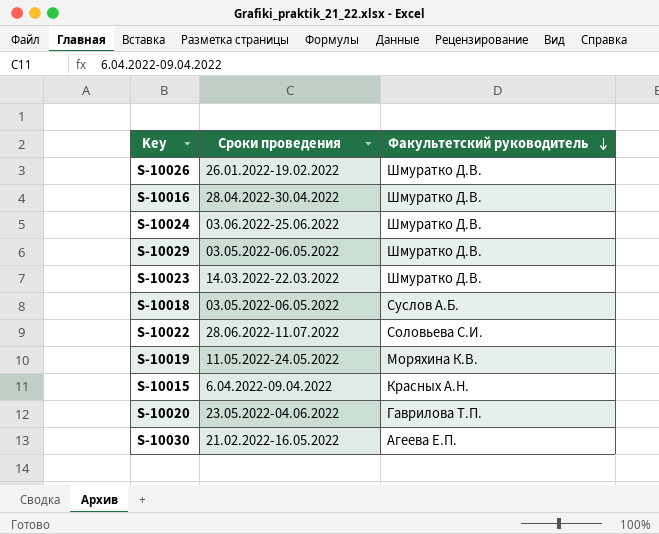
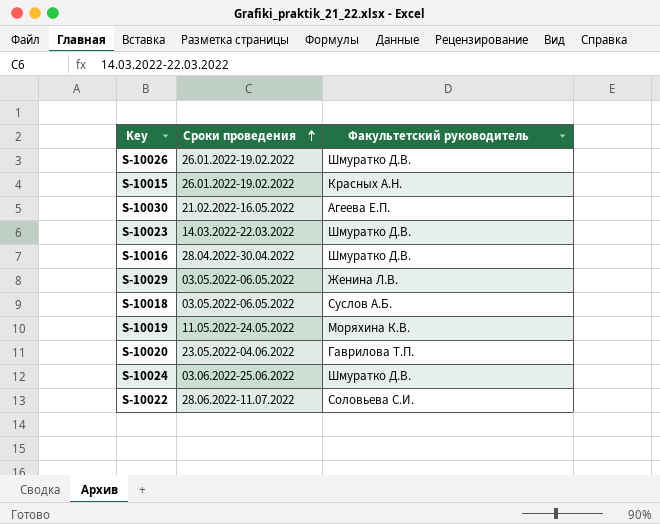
row order: Факультетский руководитель descending -> Сроки проведения ascending
S-10015 | Сроки проведения: 6.04.2022-09.04.2022 -> 26.01.2022-19.02.2022
S-10029 | Факультетский руководитель: Шмуратко Д.В. -> Женина Л.В.

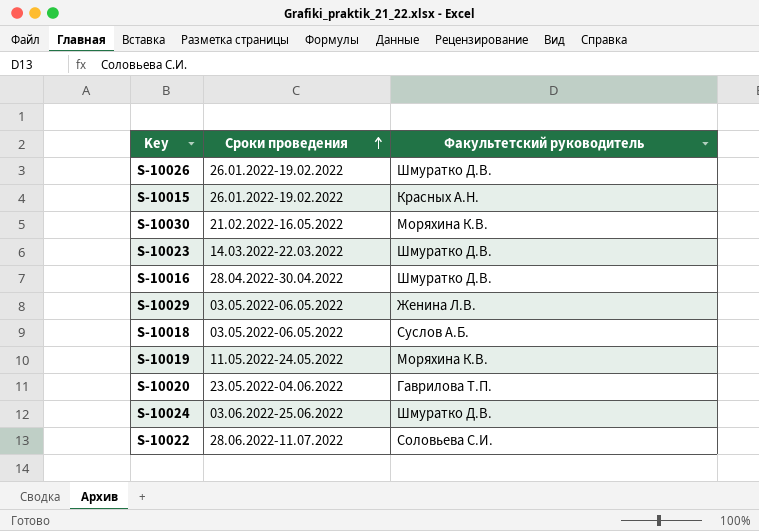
S-10030 | Факультетский руководитель: Агеева Е.П. -> Моряхина К.В.

